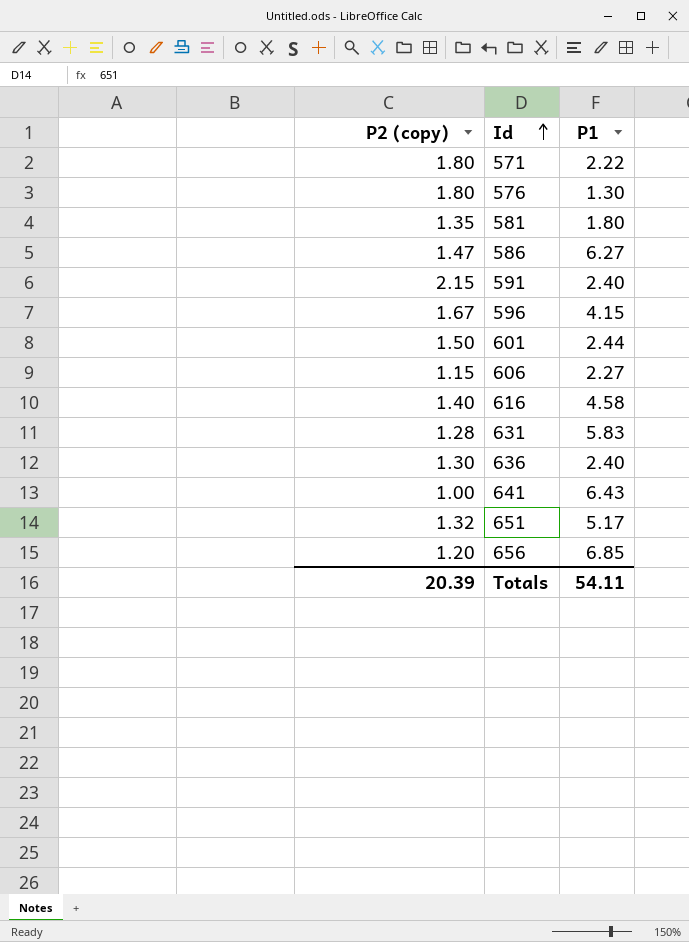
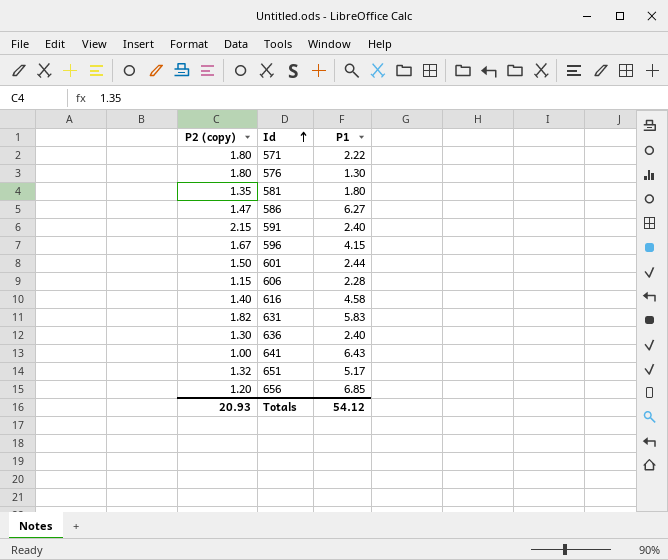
606 | P1: 2.27 -> 2.28
631 | P2 (copy): 1.28 -> 1.82
Totals | P2 (copy): 20.39 -> 20.93
Totals | P1: 54.11 -> 54.12

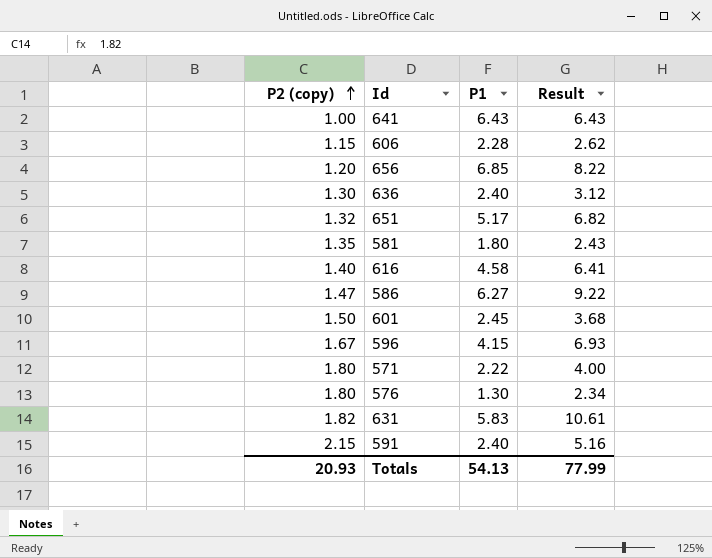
row order: Id ascending -> P2 (copy) ascending
column Result | formula: none -> [P2 (copy)] * [P1]
601 | P1: 2.44 -> 2.45
Totals | P1: 54.12 -> 54.13

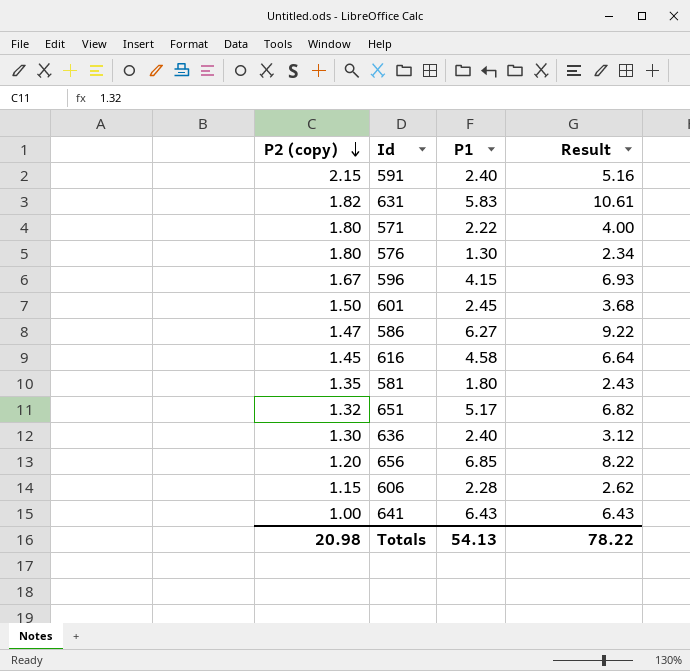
row order: P2 (copy) ascending -> P2 (copy) descending
616 | P2 (copy): 1.40 -> 1.45
616 | Result: 6.41 -> 6.64
Totals | P2 (copy): 20.93 -> 20.98
Totals | Result: 77.99 -> 78.22

